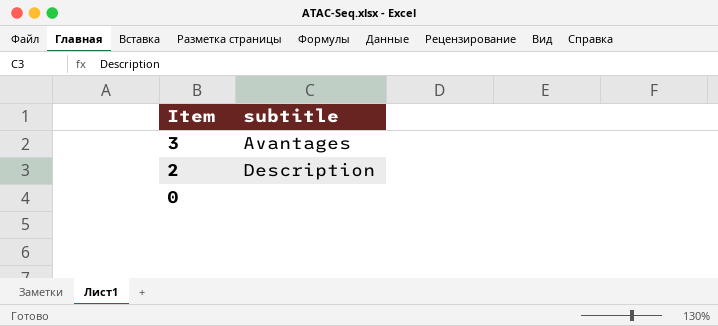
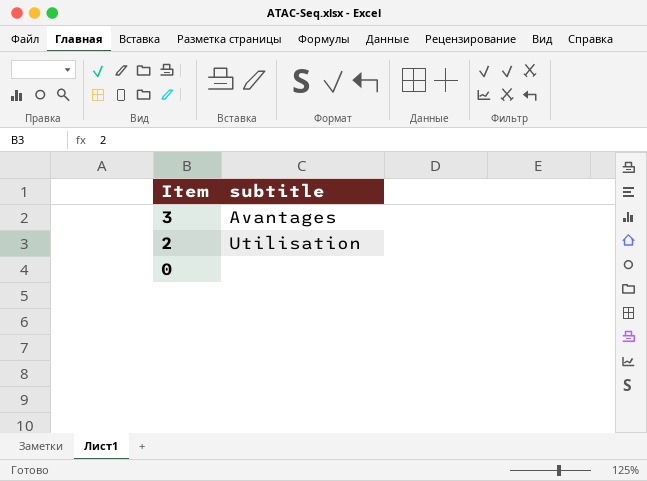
2 | subtitle: Description -> Utilisation

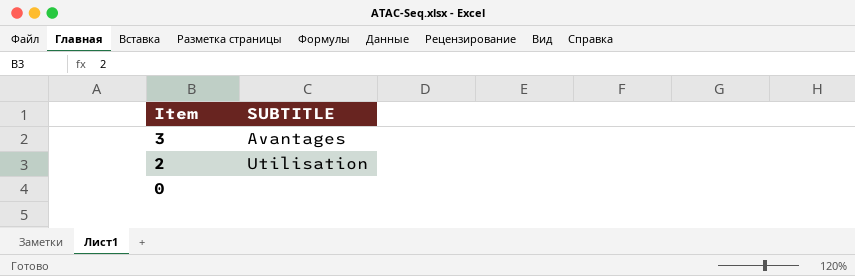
column name: subtitle -> SUBTITLE

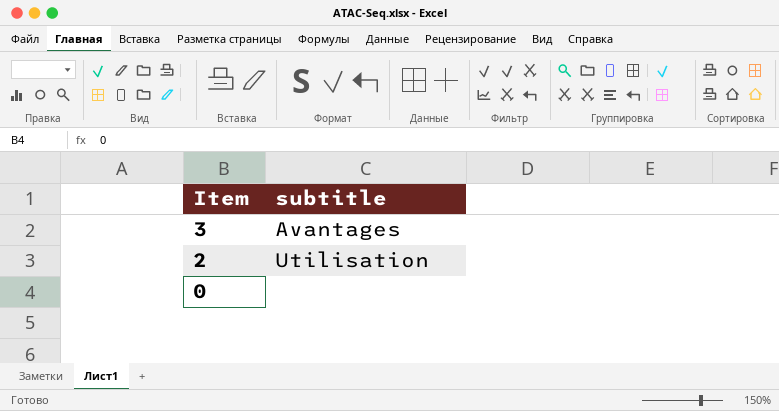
column name: SUBTITLE -> subtitle

